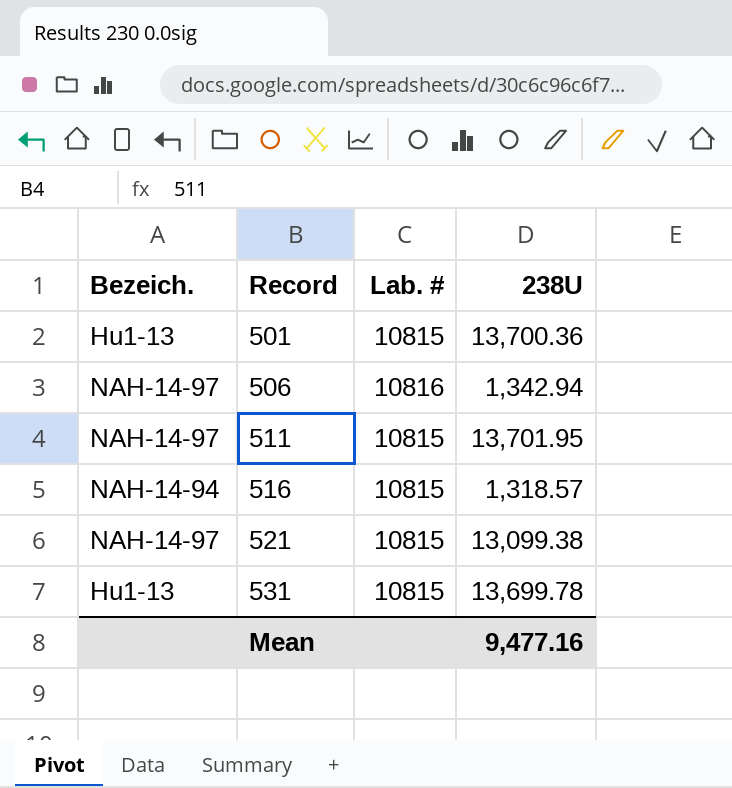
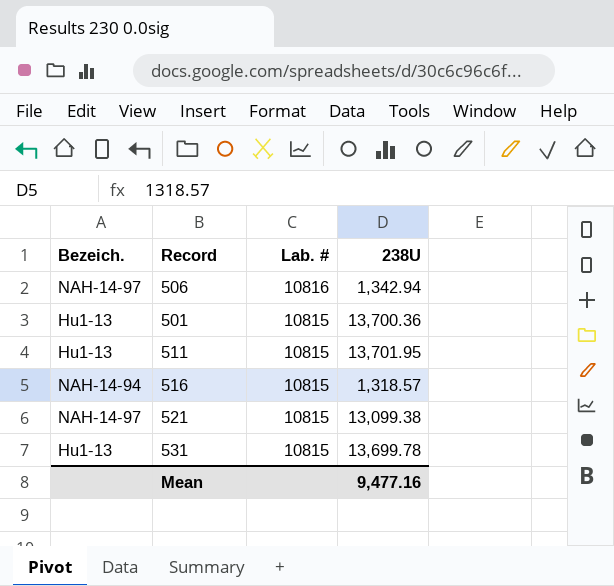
row order: Record ascending -> Lab. # descending
511 | Bezeich.: NAH-14-97 -> Hu1-13

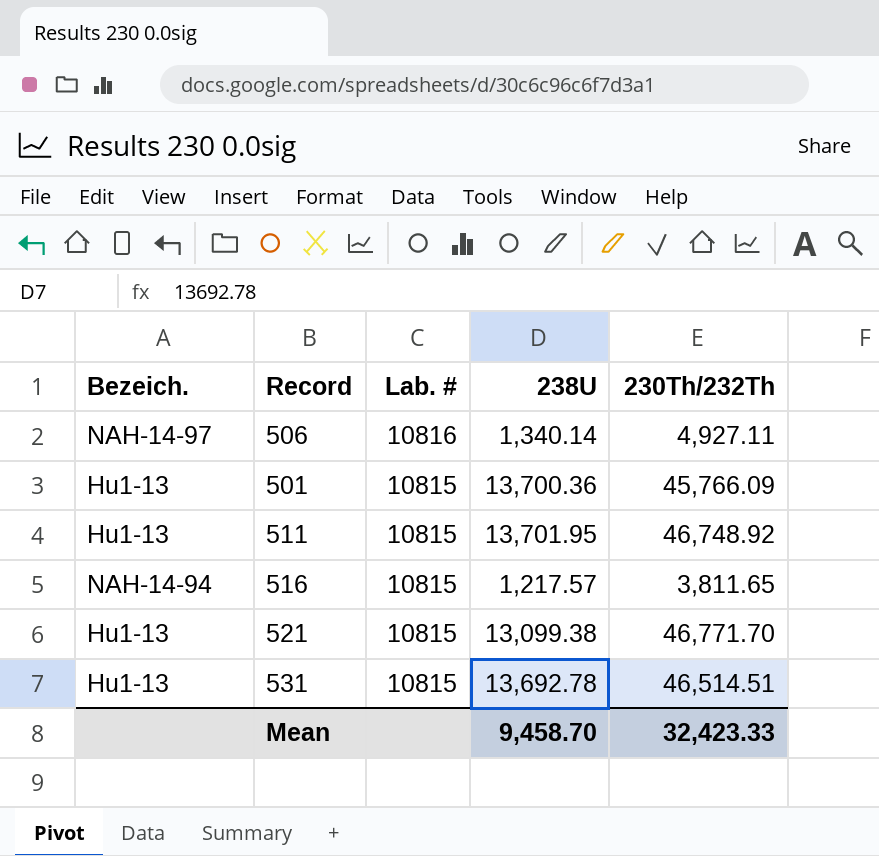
column 230Th/232Th | position: none -> 5
506 | 238U: 1,342.94 -> 1,340.14
516 | 238U: 1,318.57 -> 1,217.57
521 | Bezeich.: NAH-14-97 -> Hu1-13
531 | 238U: 13,699.78 -> 13,692.78
Mean | 238U: 9,477.16 -> 9,458.70

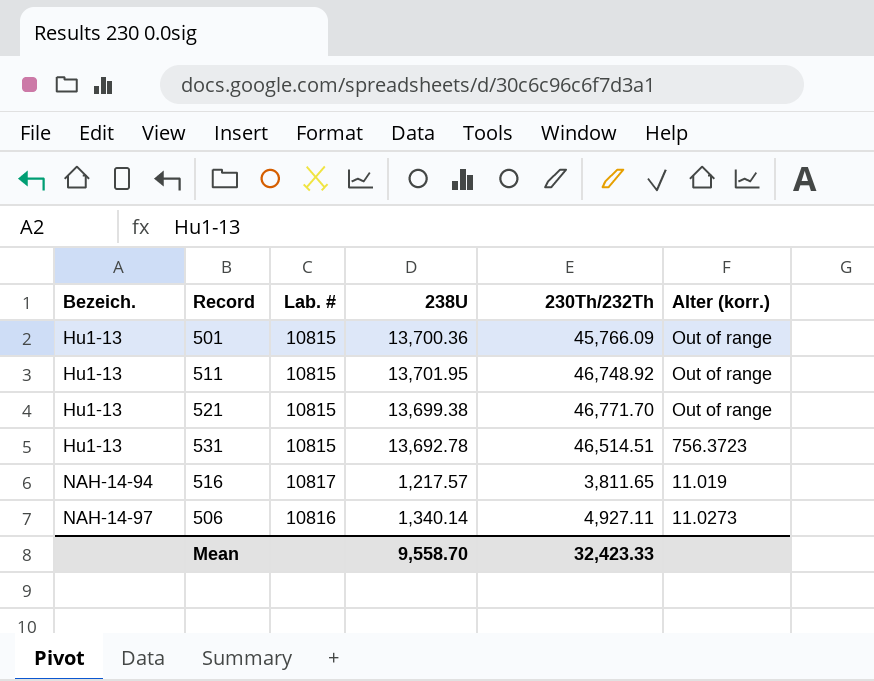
row order: Lab. # descending -> Bezeich. ascending
column Alter (korr.) | position: none -> 6
521 | 238U: 13,099.38 -> 13,699.38
516 | Lab. #: 10815 -> 10817
Mean | 238U: 9,458.70 -> 9,558.70

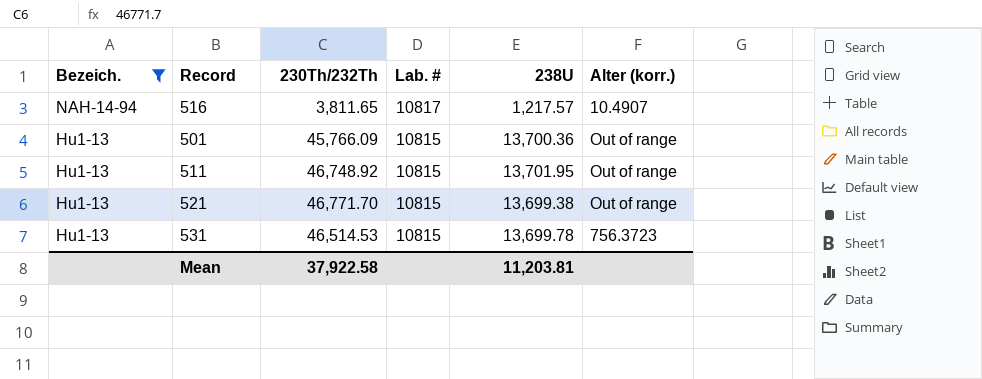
filter: none -> Bezeich. != NAH-14-97
row order: Bezeich. ascending -> Bezeich. descending
column 230Th/232Th | position: 5 -> 3
516 | Alter (korr.): 11.019 -> 10.4907
531 | 230Th/232Th: 46,514.51 -> 46,514.53
531 | 238U: 13,692.78 -> 13,699.78
Mean | 230Th/232Th: 32,423.33 -> 37,922.58
Mean | 238U: 9,558.70 -> 11,203.81

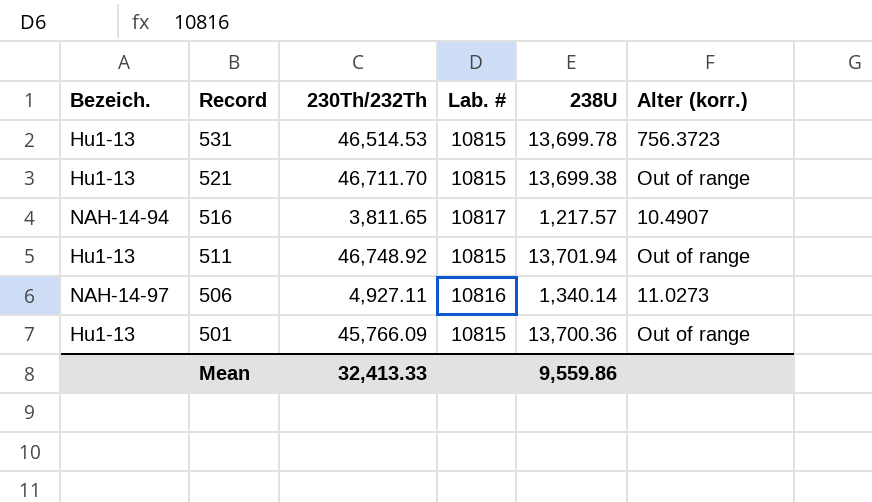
filter: Bezeich. != NAH-14-97 -> none
row order: Bezeich. descending -> Record descending
521 | 230Th/232Th: 46,771.70 -> 46,711.70
511 | 238U: 13,701.95 -> 13,701.94
Mean | 230Th/232Th: 37,922.58 -> 32,413.33
Mean | 238U: 11,203.81 -> 9,559.86

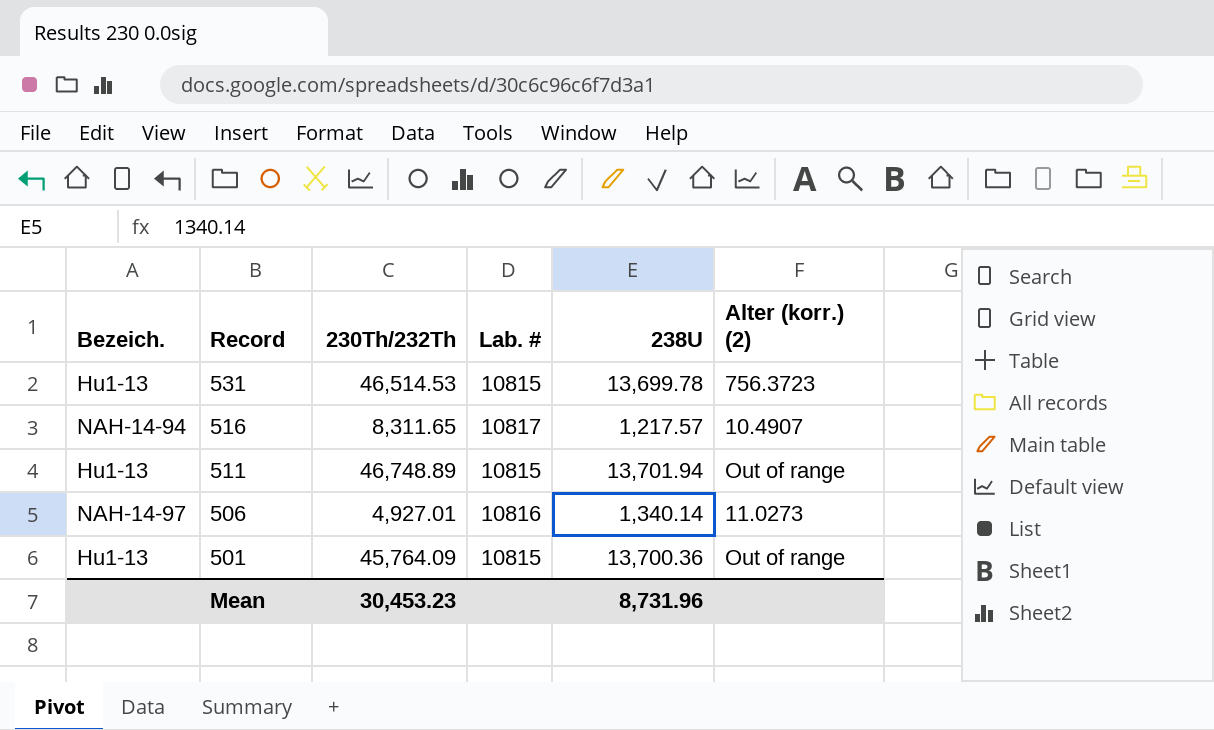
column name: Alter (korr.) -> Alter (korr.) (2)
row 521: Hu1-13 | 46,711.70 | 10815 | 13,699.38 | Out of range -> none
516 | 230Th/232Th: 3,811.65 -> 8,311.65
511 | 230Th/232Th: 46,748.92 -> 46,748.89
506 | 230Th/232Th: 4,927.11 -> 4,927.01
501 | 230Th/232Th: 45,766.09 -> 45,764.09
Mean | 230Th/232Th: 32,413.33 -> 30,453.23
Mean | 238U: 9,559.86 -> 8,731.96

